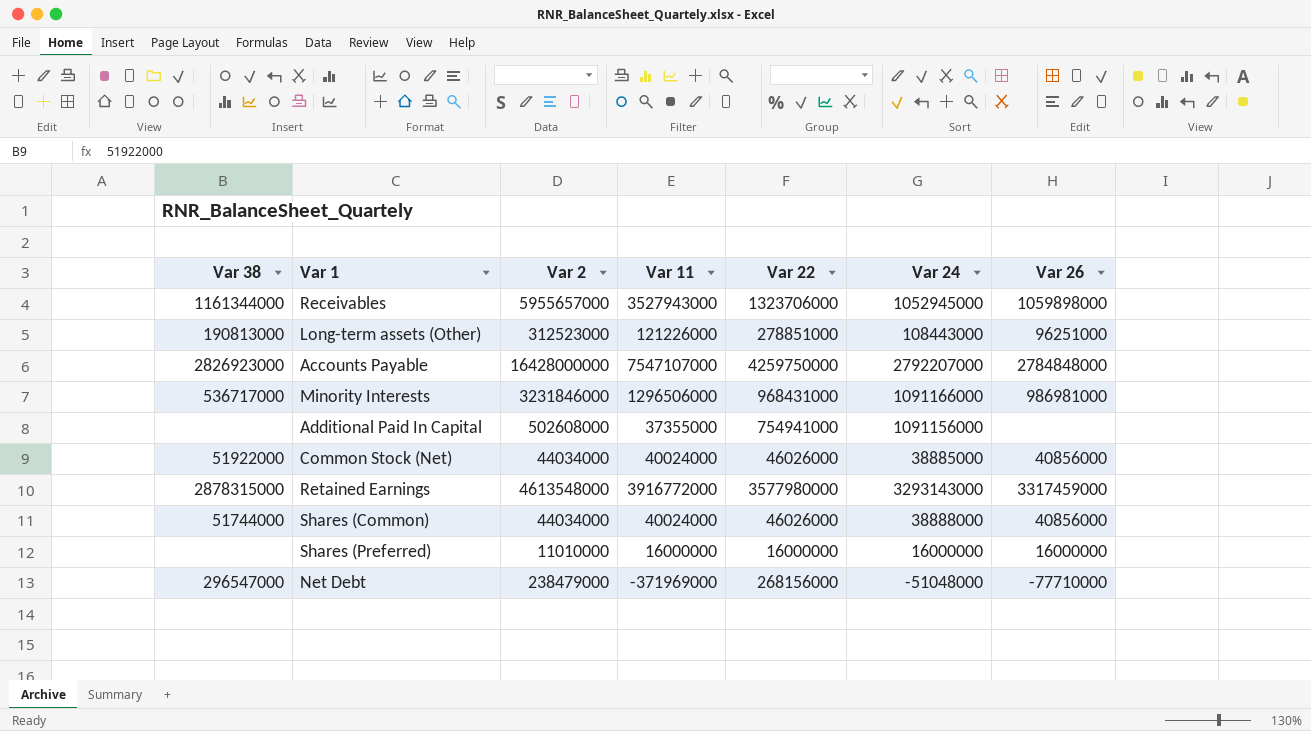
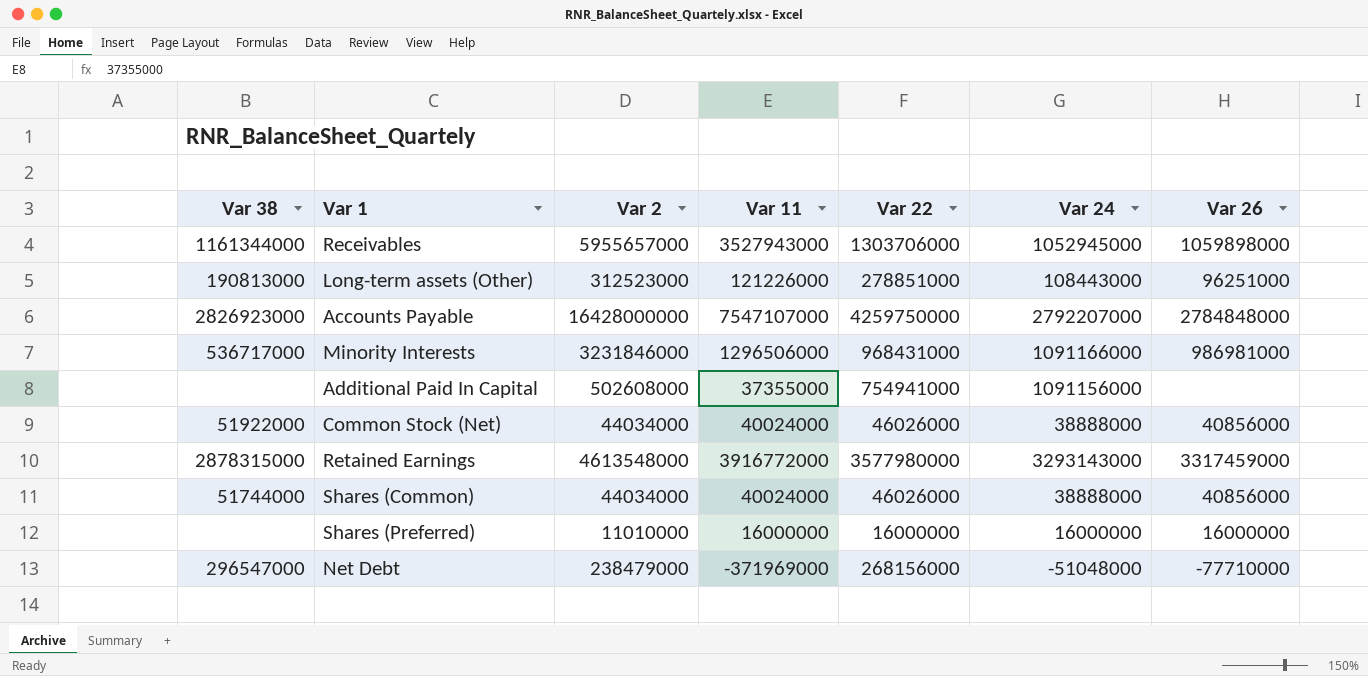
Receivables | Var 22: 1323706000 -> 1303706000
Common Stock (Net) | Var 24: 38885000 -> 38888000

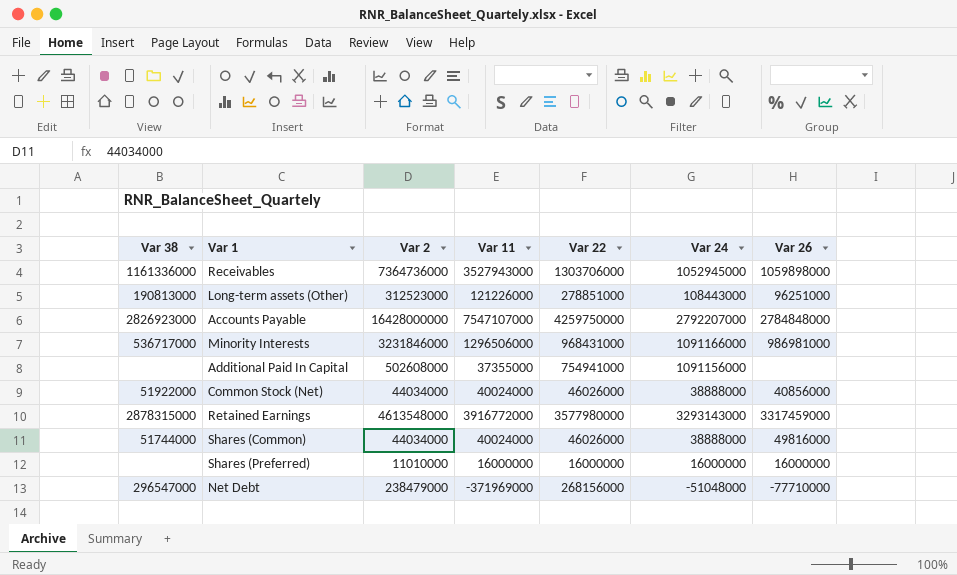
Receivables | Var 38: 1161344000 -> 1161336000
Receivables | Var 2: 5955657000 -> 7364736000
Shares (Common) | Var 26: 40856000 -> 49816000

